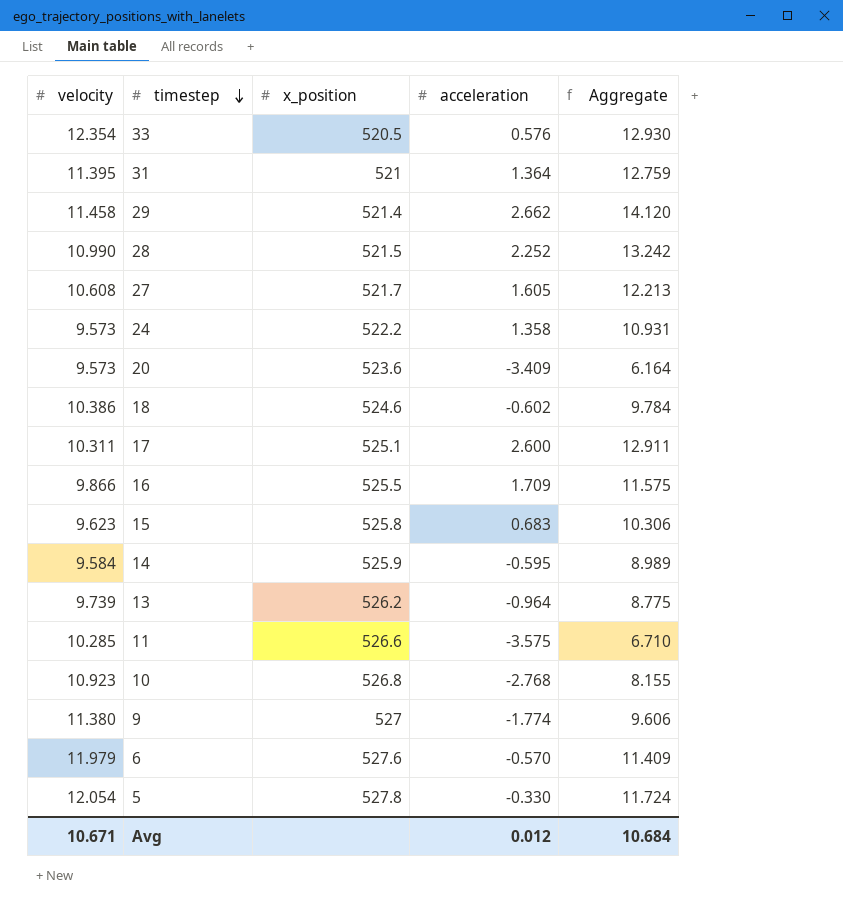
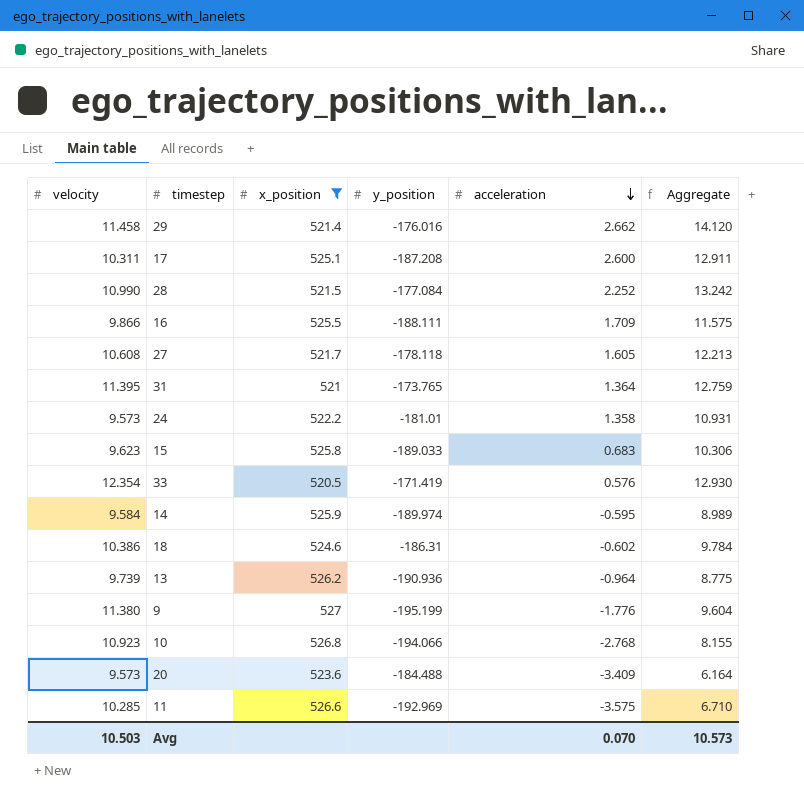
filter: none -> x_position <= 527
row order: timestep descending -> acceleration descending
column y_position | position: none -> 4
9 | acceleration: -1.774 -> -1.776
9 | Aggregate: 9.606 -> 9.604
Avg | velocity: 10.671 -> 10.503
Avg | acceleration: 0.012 -> 0.070
Avg | Aggregate: 10.684 -> 10.573

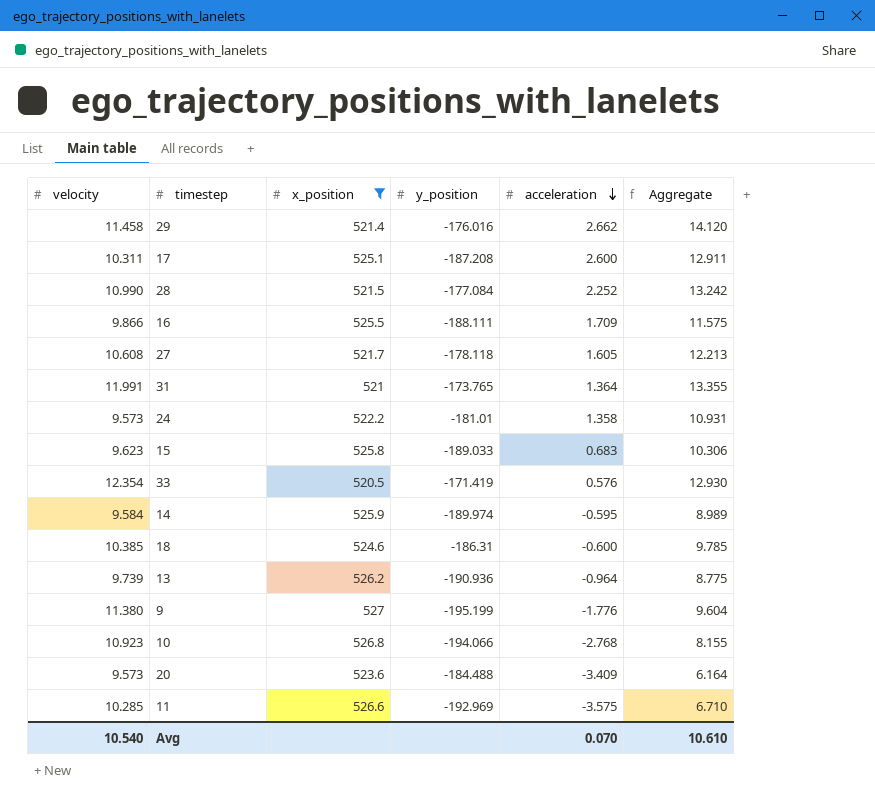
31 | velocity: 11.395 -> 11.991
31 | Aggregate: 12.759 -> 13.355
18 | velocity: 10.386 -> 10.385
18 | acceleration: -0.602 -> -0.600
18 | Aggregate: 9.784 -> 9.785
Avg | velocity: 10.503 -> 10.540
Avg | Aggregate: 10.573 -> 10.610

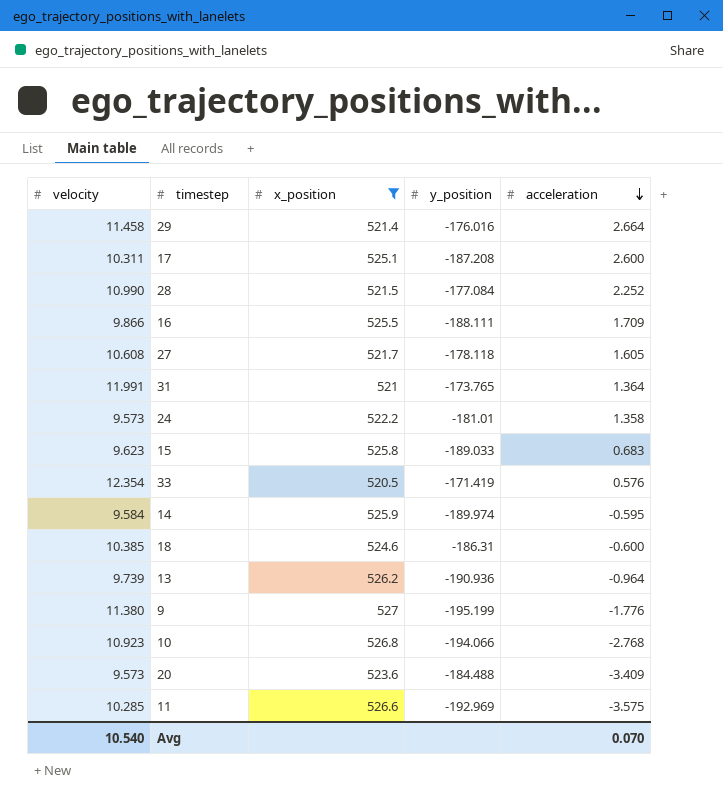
column Aggregate | formula: [velocity] + [acceleration] -> none
29 | acceleration: 2.662 -> 2.664

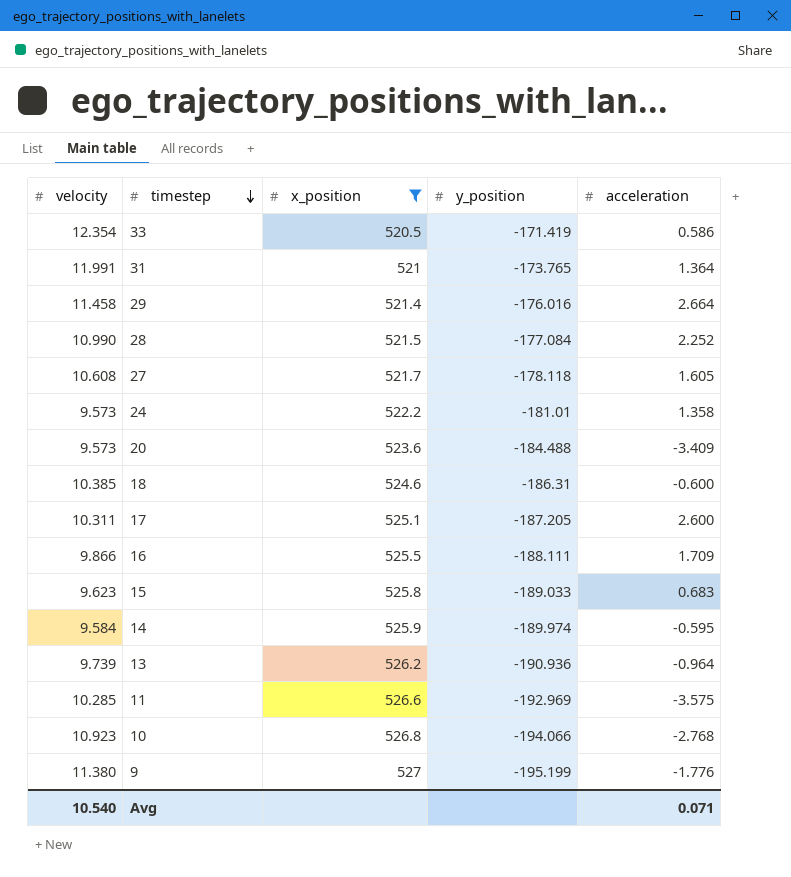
row order: acceleration descending -> timestep descending
33 | acceleration: 0.576 -> 0.586
17 | y_position: -187.208 -> -187.205
Avg | acceleration: 0.070 -> 0.071

